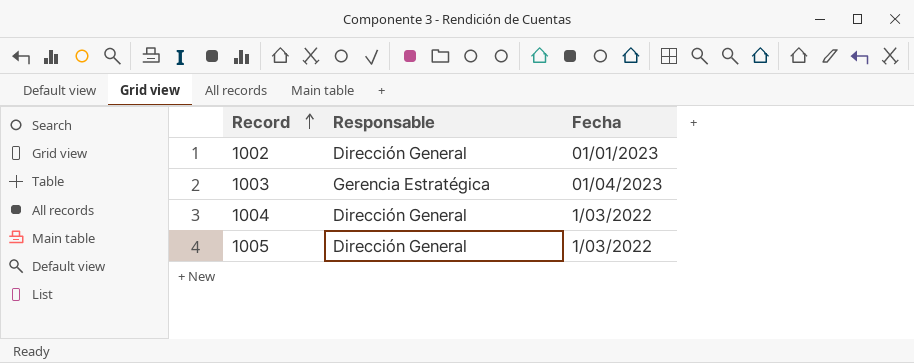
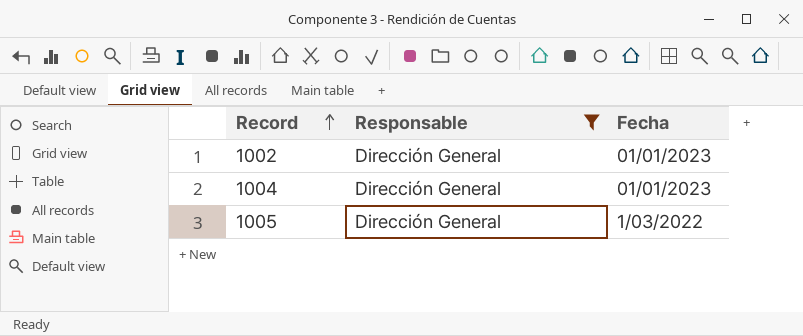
filter: none -> Responsable = Dirección General
1004 | Fecha: 1/03/2022 -> 01/01/2023

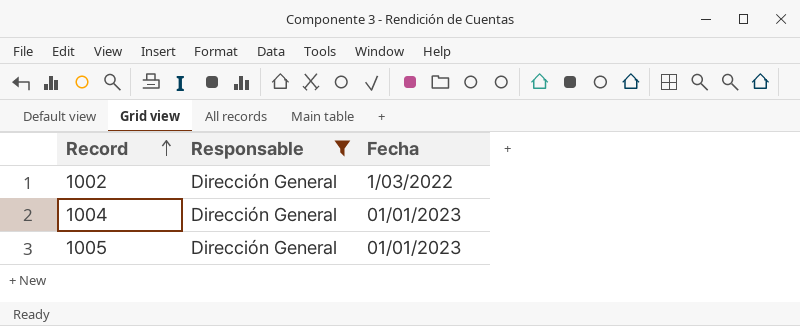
1002 | Fecha: 01/01/2023 -> 1/03/2022
1005 | Fecha: 1/03/2022 -> 01/01/2023

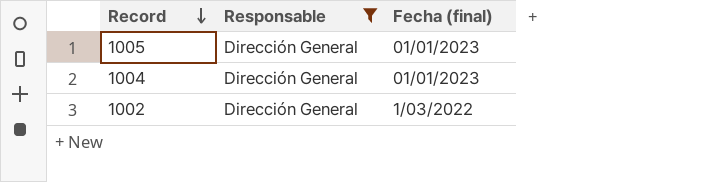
row order: Record ascending -> Record descending
column name: Fecha -> Fecha (final)

